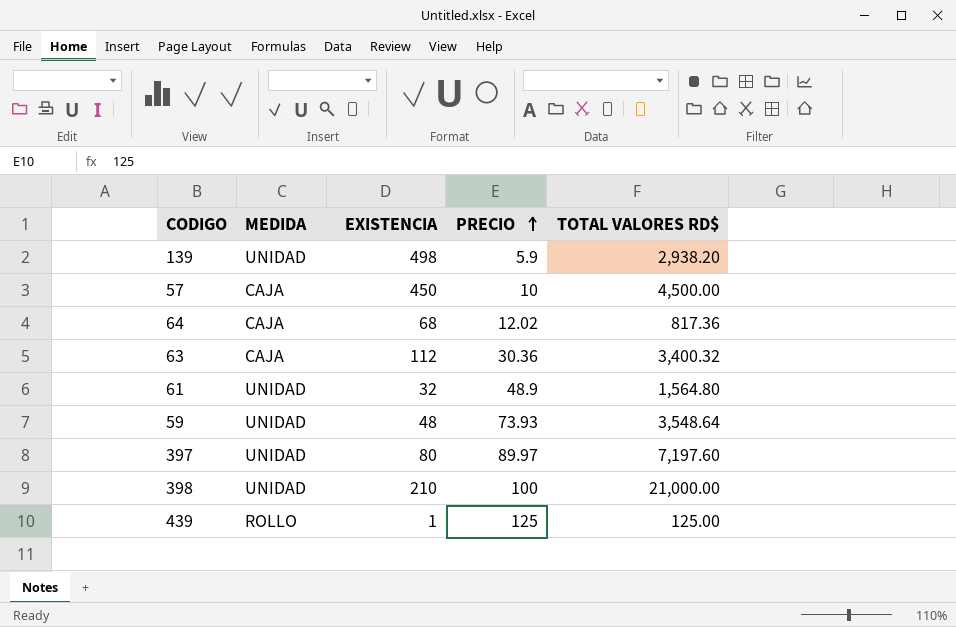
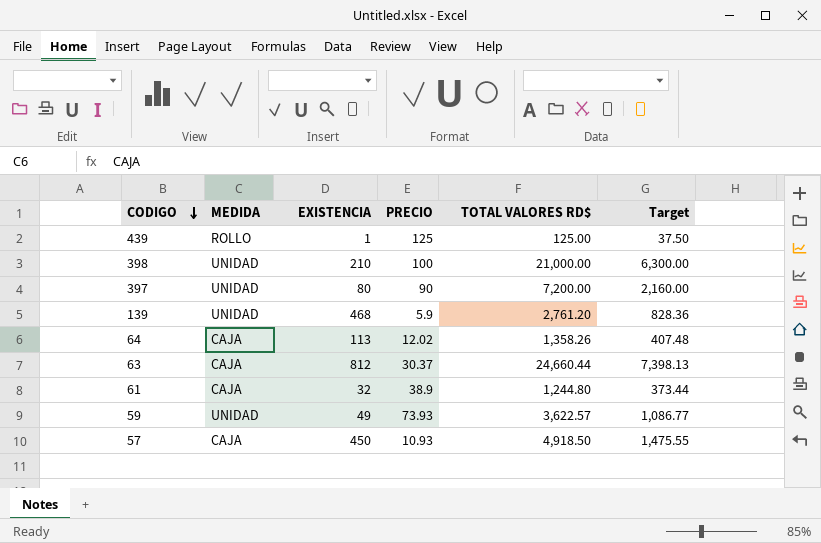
row order: PRECIO ascending -> CODIGO descending
column Target | formula: none -> [TOTAL VALORES RD$] * 0.3
397 | PRECIO: 89.97 -> 90
397 | TOTAL VALORES RD$: 7,197.60 -> 7,200.00
139 | EXISTENCIA: 498 -> 468
139 | TOTAL VALORES RD$: 2,938.20 -> 2,761.20
64 | EXISTENCIA: 68 -> 113
64 | TOTAL VALORES RD$: 817.36 -> 1,358.26
63 | EXISTENCIA: 112 -> 812
63 | PRECIO: 30.36 -> 30.37
63 | TOTAL VALORES RD$: 3,400.32 -> 24,660.44
61 | MEDIDA: UNIDAD -> CAJA
61 | PRECIO: 48.9 -> 38.9
61 | TOTAL VALORES RD$: 1,564.80 -> 1,244.80
59 | EXISTENCIA: 48 -> 49
59 | TOTAL VALORES RD$: 3,548.64 -> 3,622.57
57 | PRECIO: 10 -> 10.93
57 | TOTAL VALORES RD$: 4,500.00 -> 4,918.50

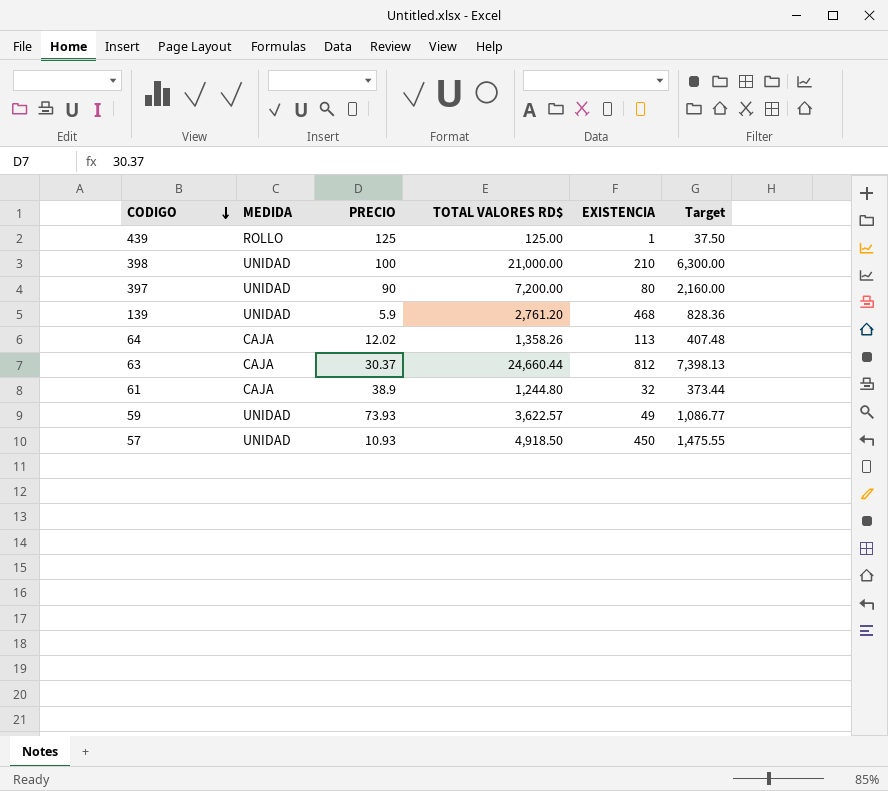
column EXISTENCIA | position: 3 -> 5
57 | MEDIDA: CAJA -> UNIDAD

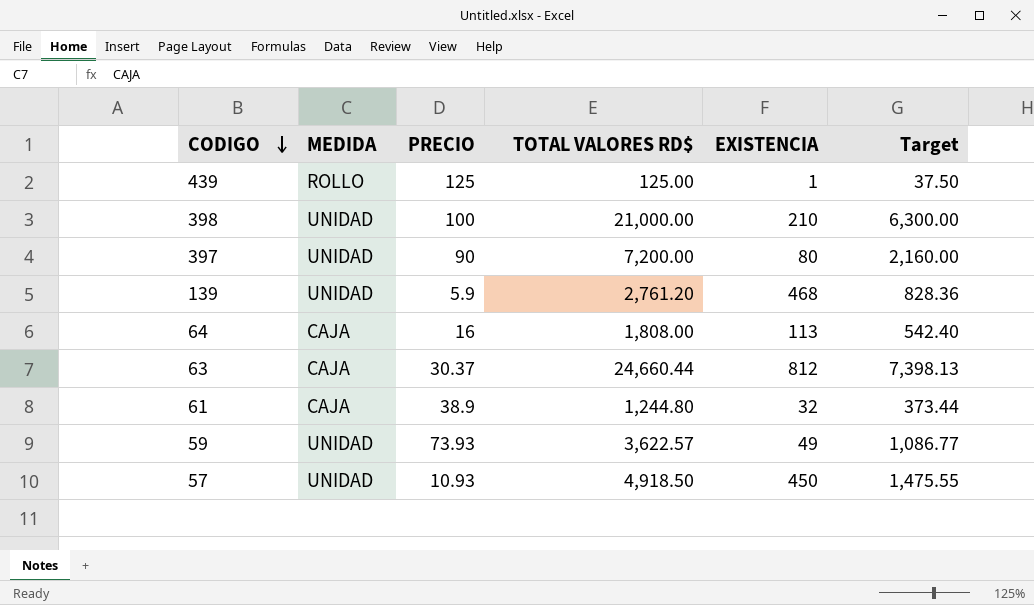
64 | PRECIO: 12.02 -> 16
64 | TOTAL VALORES RD$: 1,358.26 -> 1,808.00
64 | Target: 407.48 -> 542.40

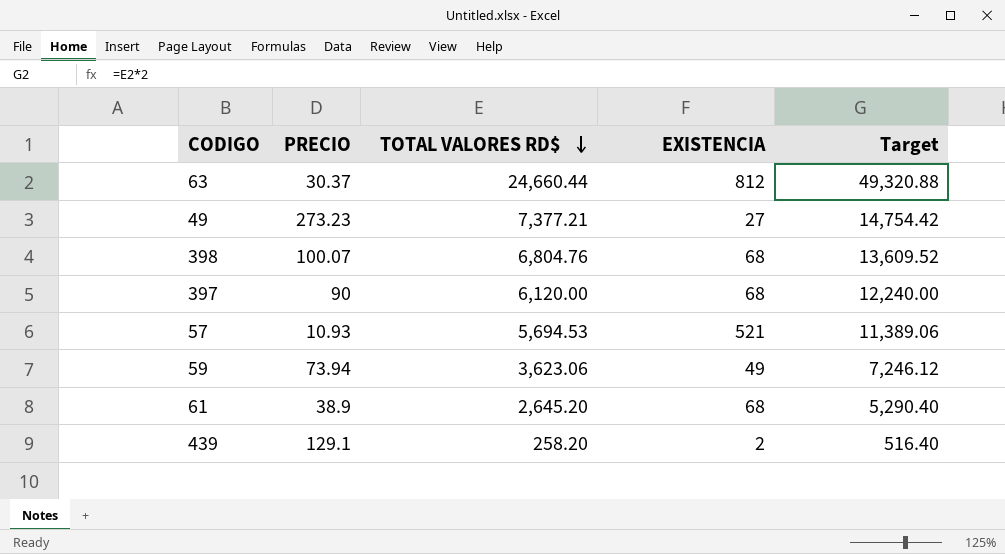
row order: CODIGO descending -> TOTAL VALORES RD$ descending
column MEDIDA | position: 2 -> none
column Target | formula: [TOTAL VALORES RD$] * 0.3 -> [TOTAL VALORES RD$] * 2
row 139: UNIDAD | 5.9 | 2,761.20 | 468 | 828.36 -> none
row 64: CAJA | 16 | 1,808.00 | 113 | 542.40 -> none
row 49: none -> 273.23 | 7,377.21 | 27 | 14,754.42
398 | PRECIO: 100 -> 100.07
398 | TOTAL VALORES RD$: 21,000.00 -> 6,804.76
398 | EXISTENCIA: 210 -> 68
397 | TOTAL VALORES RD$: 7,200.00 -> 6,120.00
397 | EXISTENCIA: 80 -> 68
57 | TOTAL VALORES RD$: 4,918.50 -> 5,694.53
57 | EXISTENCIA: 450 -> 521
59 | PRECIO: 73.93 -> 73.94
59 | TOTAL VALORES RD$: 3,622.57 -> 3,623.06
61 | TOTAL VALORES RD$: 1,244.80 -> 2,645.20
61 | EXISTENCIA: 32 -> 68
439 | PRECIO: 125 -> 129.1
439 | TOTAL VALORES RD$: 125.00 -> 258.20
439 | EXISTENCIA: 1 -> 2

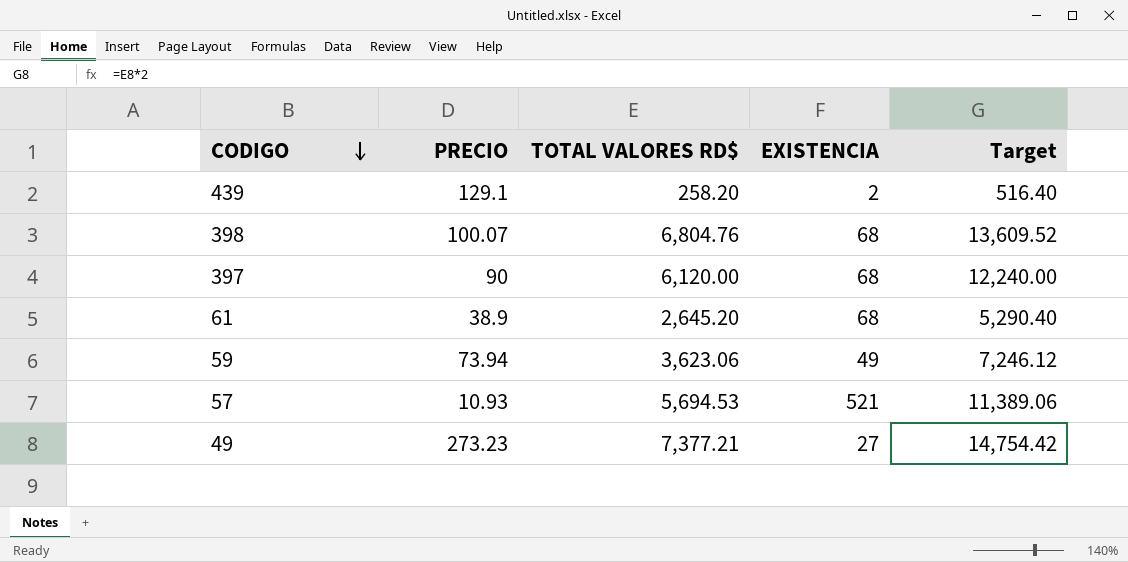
row order: TOTAL VALORES RD$ descending -> CODIGO descending
row 63: 30.37 | 24,660.44 | 812 | 49,320.88 -> none

